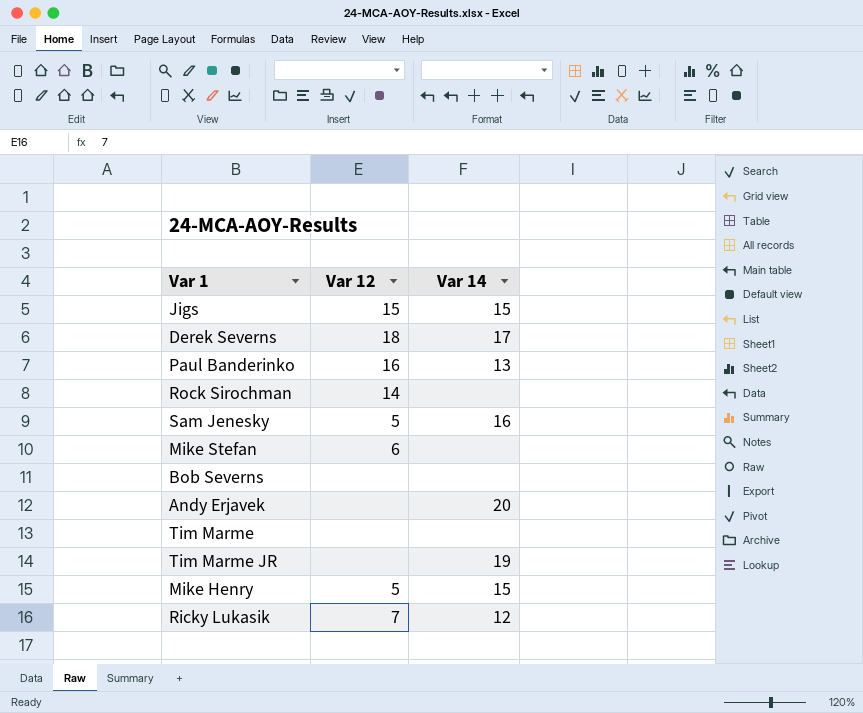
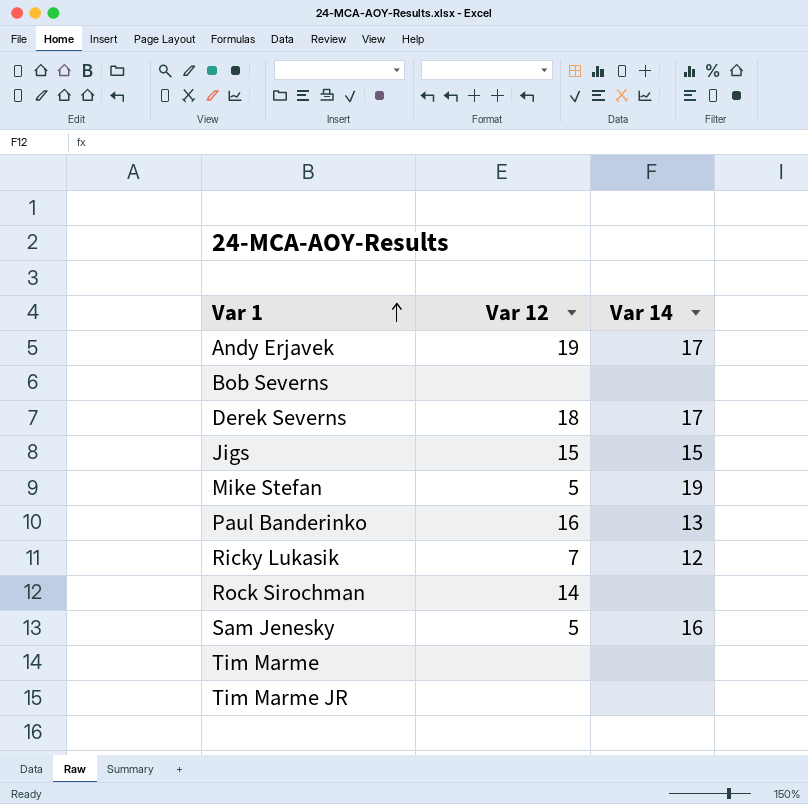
row order: none -> Var 1 ascending
row Mike Henry: 5 | 15 -> none
Andy Erjavek | Var 12: none -> 19
Andy Erjavek | Var 14: 20 -> 17
Mike Stefan | Var 12: 6 -> 5
Mike Stefan | Var 14: none -> 19
Tim Marme JR | Var 14: 19 -> none

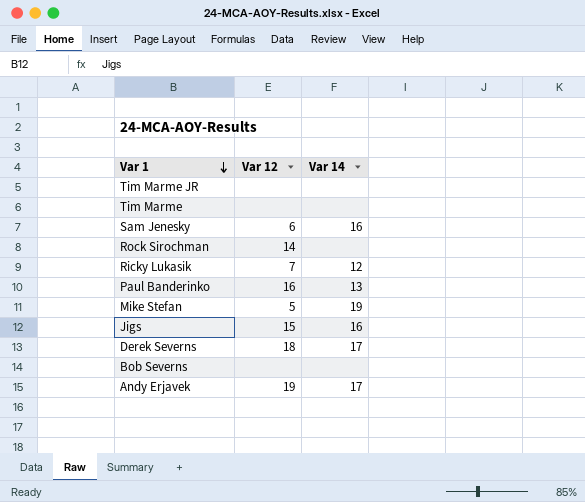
row order: Var 1 ascending -> Var 1 descending
Sam Jenesky | Var 12: 5 -> 6
Jigs | Var 14: 15 -> 16

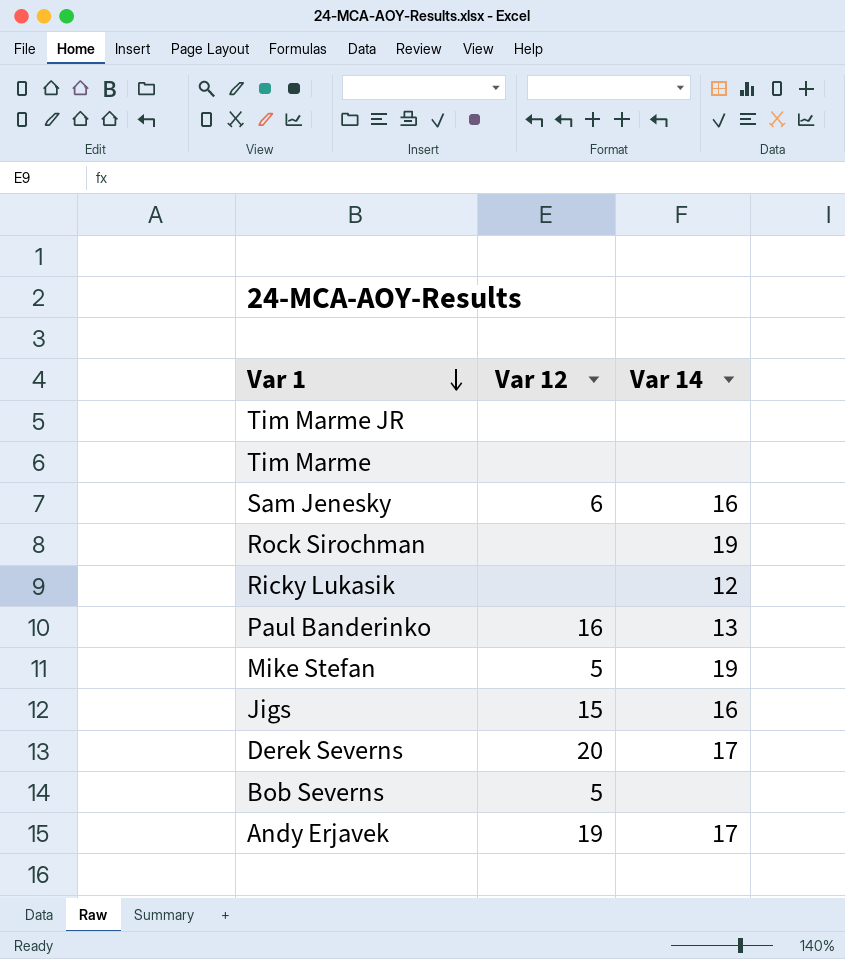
Rock Sirochman | Var 12: 14 -> none
Rock Sirochman | Var 14: none -> 19
Ricky Lukasik | Var 12: 7 -> none
Derek Severns | Var 12: 18 -> 20
Bob Severns | Var 12: none -> 5

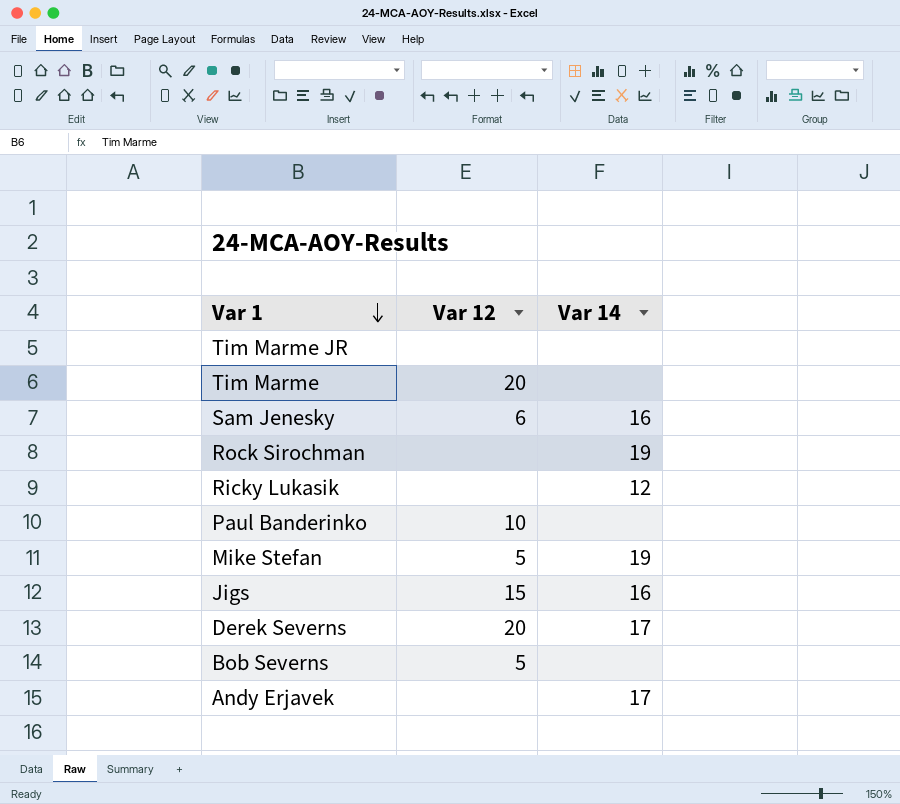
Tim Marme | Var 12: none -> 20
Paul Banderinko | Var 12: 16 -> 10
Paul Banderinko | Var 14: 13 -> none
Andy Erjavek | Var 12: 19 -> none

